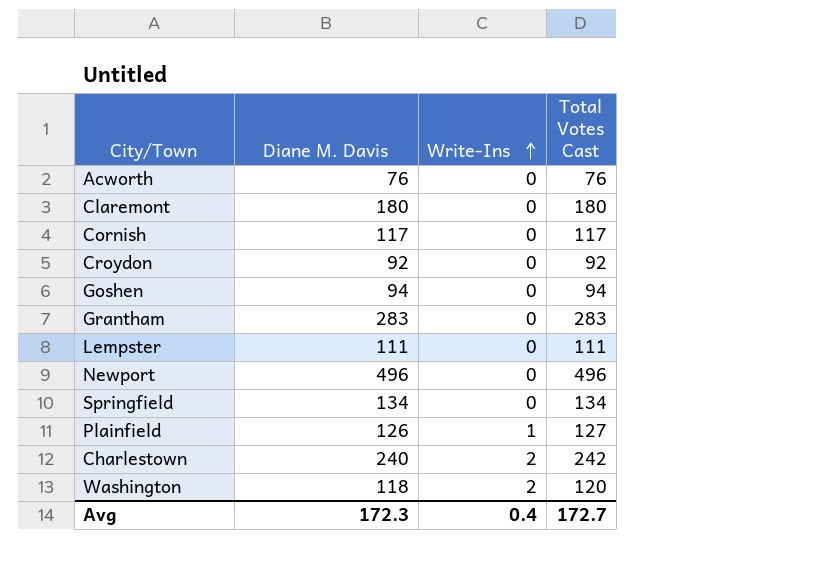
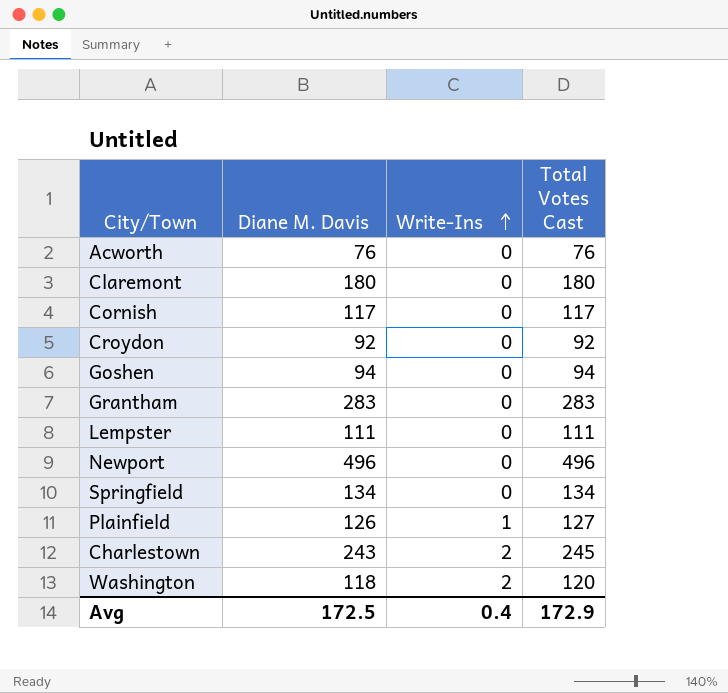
Charlestown | Diane M. Davis: 240 -> 243
Charlestown | Total Votes Cast: 242 -> 245
Avg | Diane M. Davis: 172.3 -> 172.5
Avg | Total Votes Cast: 172.7 -> 172.9

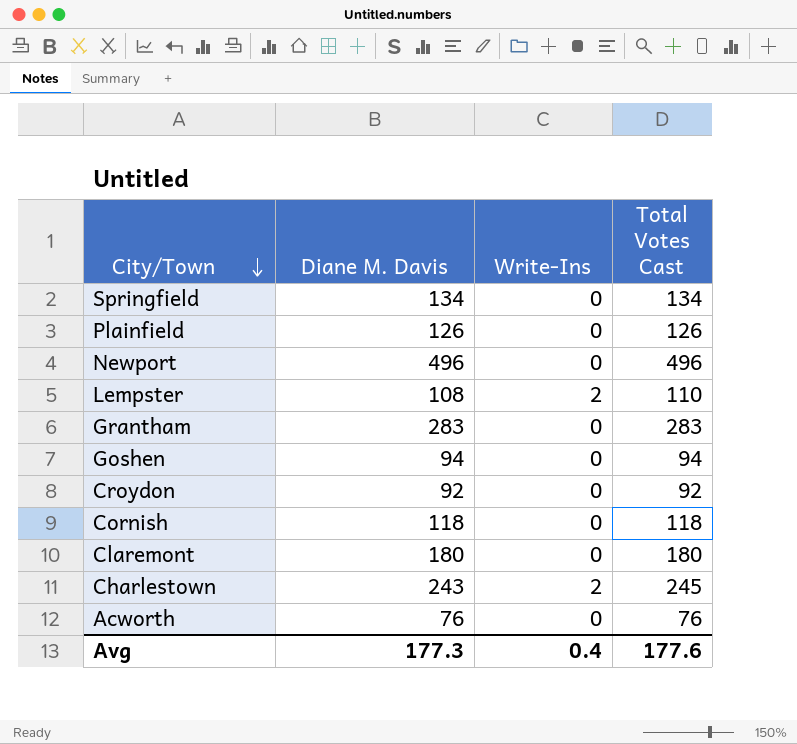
row order: Write-Ins ascending -> City/Town descending
row Washington: 118 | 2 | 120 -> none
Plainfield | Write-Ins: 1 -> 0
Plainfield | Total Votes Cast: 127 -> 126
Lempster | Diane M. Davis: 111 -> 108
Lempster | Write-Ins: 0 -> 2
Lempster | Total Votes Cast: 111 -> 110
Cornish | Diane M. Davis: 117 -> 118
Cornish | Total Votes Cast: 117 -> 118
Avg | Diane M. Davis: 172.5 -> 177.3
Avg | Total Votes Cast: 172.9 -> 177.6

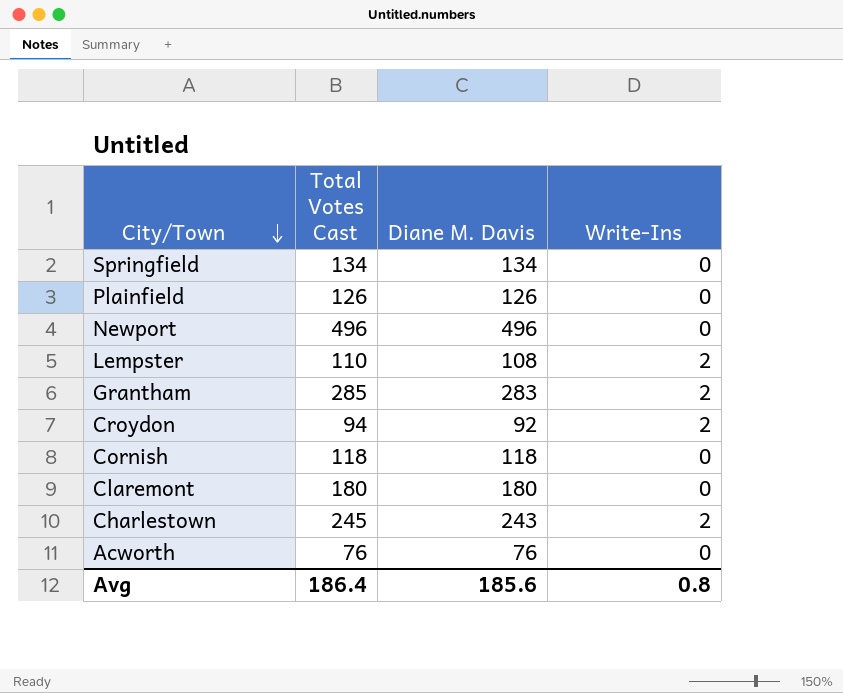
column Total Votes Cast | position: 4 -> 2
row Goshen: 94 | 0 | 94 -> none
Grantham | Total Votes Cast: 283 -> 285
Grantham | Write-Ins: 0 -> 2
Croydon | Total Votes Cast: 92 -> 94
Croydon | Write-Ins: 0 -> 2
Avg | Total Votes Cast: 177.6 -> 186.4
Avg | Diane M. Davis: 177.3 -> 185.6
Avg | Write-Ins: 0.4 -> 0.8

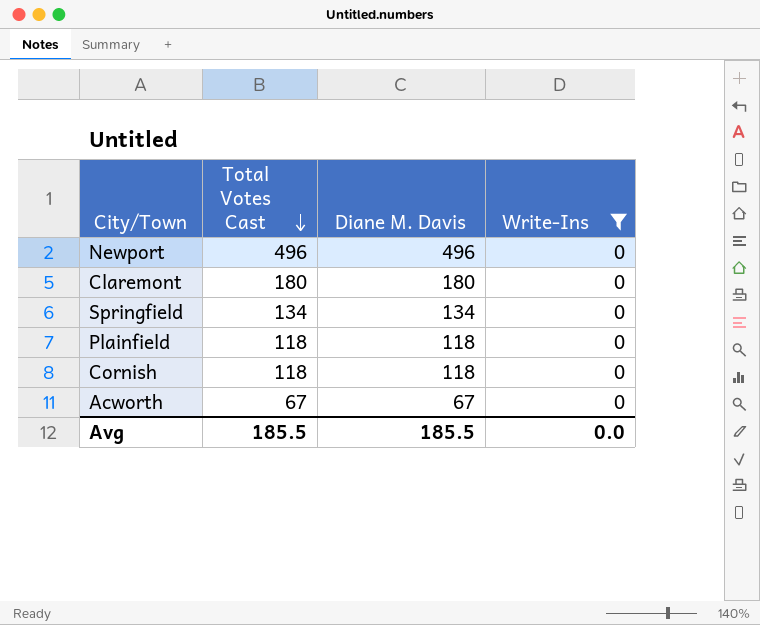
filter: none -> Write-Ins = 0
row order: City/Town descending -> Total Votes Cast descending
Plainfield | Total Votes Cast: 126 -> 118
Plainfield | Diane M. Davis: 126 -> 118
Acworth | Total Votes Cast: 76 -> 67
Acworth | Diane M. Davis: 76 -> 67
Avg | Total Votes Cast: 186.4 -> 185.5
Avg | Diane M. Davis: 185.6 -> 185.5
Avg | Write-Ins: 0.8 -> 0.0

